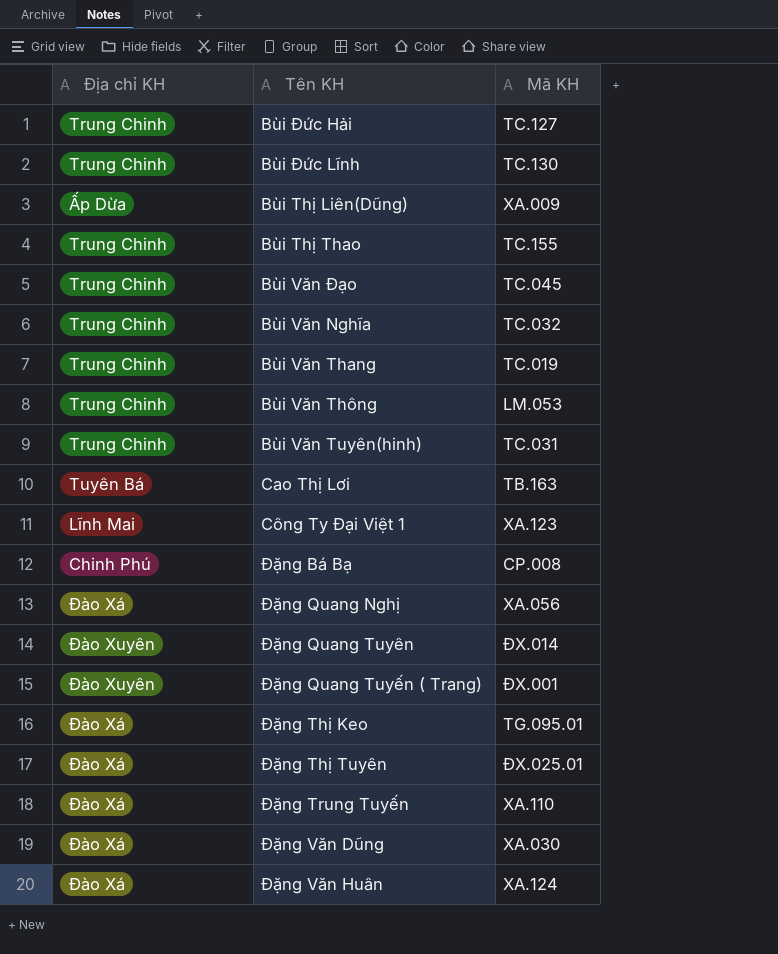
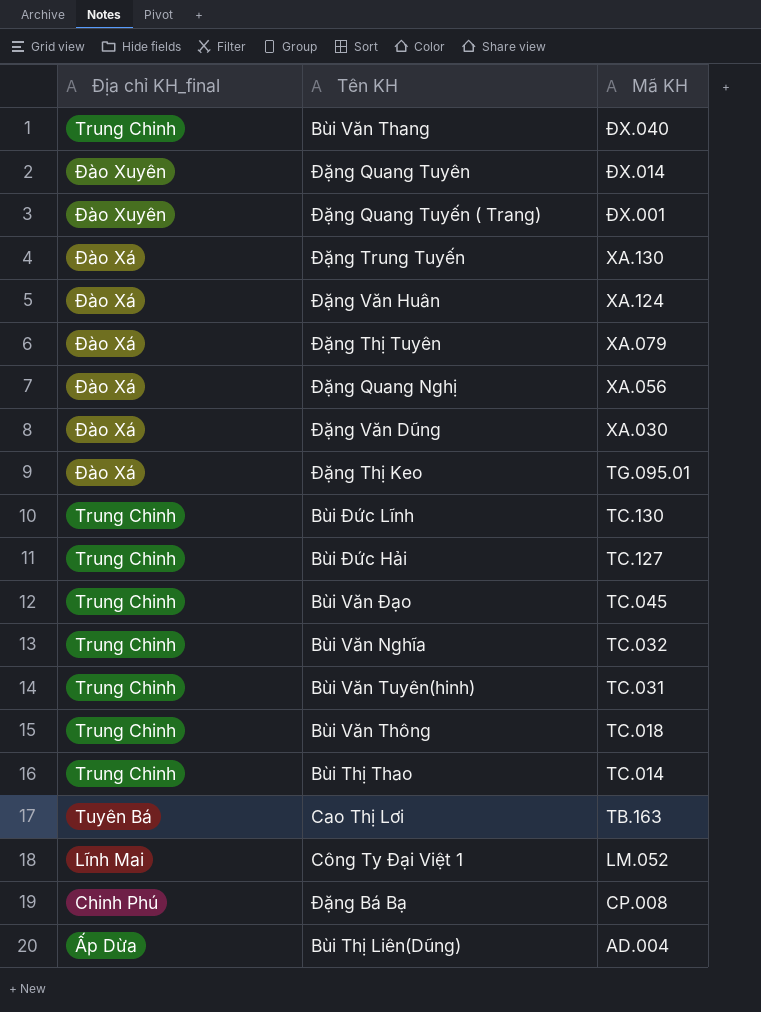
row order: none -> Mã KH descending
column name: Địa chỉ KH -> Địa chỉ KH_final
Bùi Văn Thang | Mã KH: TC.019 -> ĐX.040
Đặng Trung Tuyến | Mã KH: XA.110 -> XA.130
Đặng Thị Tuyên | Mã KH: ĐX.025.01 -> XA.079
Bùi Văn Thông | Mã KH: LM.053 -> TC.018
Bùi Thị Thao | Mã KH: TC.155 -> TC.014
Công Ty Đại Việt 1 | Mã KH: XA.123 -> LM.052
Bùi Thị Liên(Dũng) | Mã KH: XA.009 -> AD.004

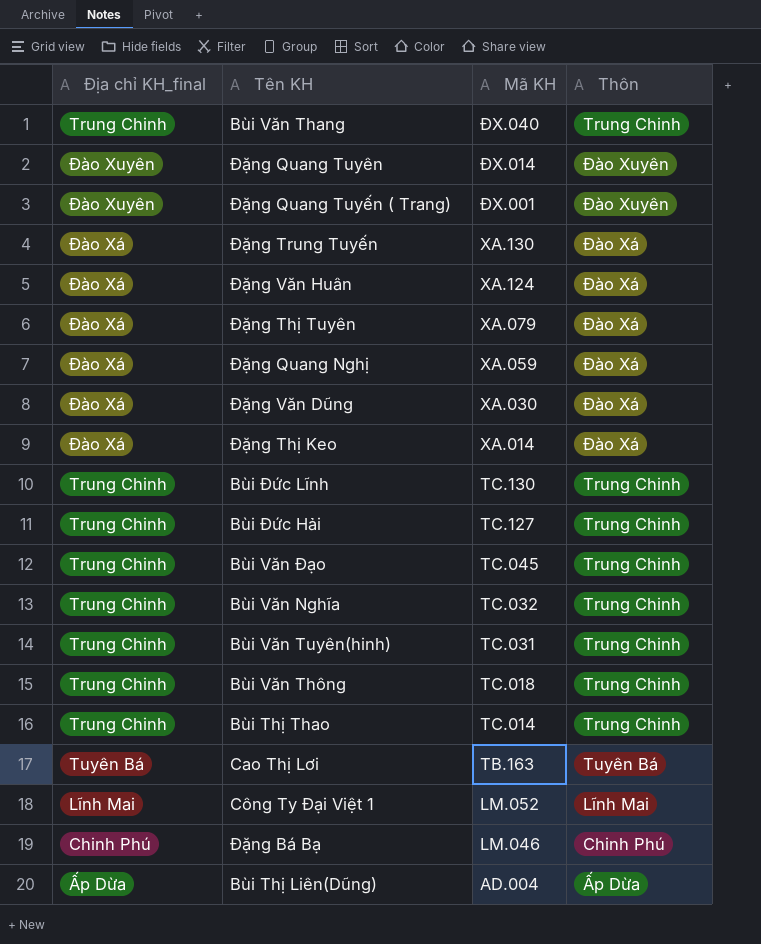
column Thôn | position: none -> 4
Đặng Quang Nghị | Mã KH: XA.056 -> XA.059
Đặng Thị Keo | Mã KH: TG.095.01 -> XA.014
Đặng Bá Bạ | Mã KH: CP.008 -> LM.046

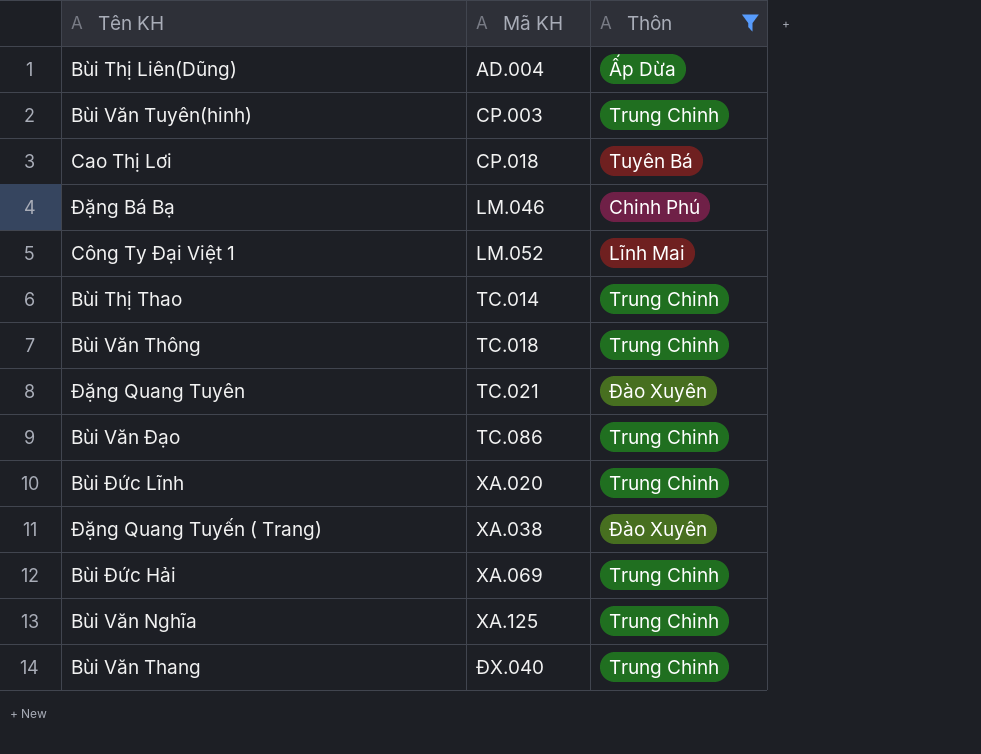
filter: none -> Thôn != Đào Xá
row order: Mã KH descending -> Mã KH ascending
column Địa chỉ KH_final | position: 1 -> none
Bùi Văn Tuyên(hinh) | Mã KH: TC.031 -> CP.003
Cao Thị Lơi | Mã KH: TB.163 -> CP.018
Đặng Quang Tuyên | Mã KH: ĐX.014 -> TC.021
Bùi Văn Đạo | Mã KH: TC.045 -> TC.086
Bùi Đức Lĩnh | Mã KH: TC.130 -> XA.020
Đặng Quang Tuyến ( Trang) | Mã KH: ĐX.001 -> XA.038
Bùi Đức Hải | Mã KH: TC.127 -> XA.069
Bùi Văn Nghĩa | Mã KH: TC.032 -> XA.125

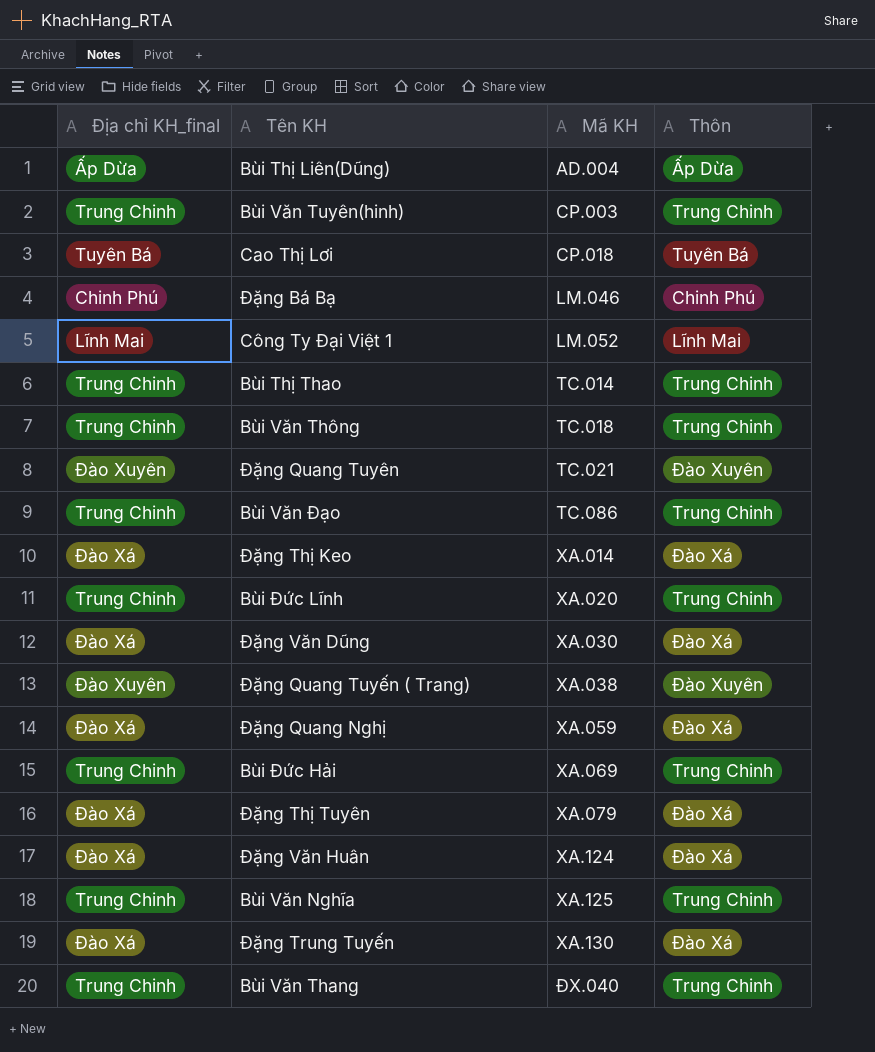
filter: Thôn != Đào Xá -> none
column Địa chỉ KH_final | position: none -> 1

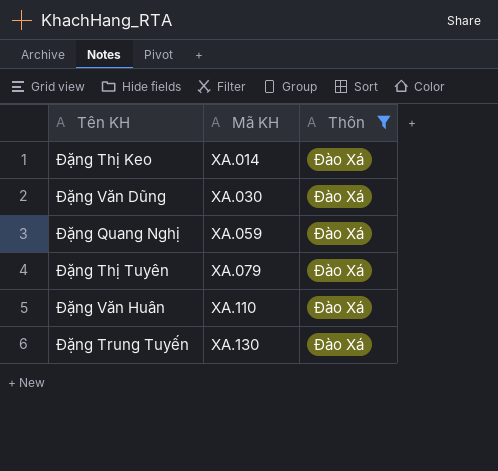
filter: none -> Thôn = Đào Xá
column Địa chỉ KH_final | position: 1 -> none
Đặng Văn Huân | Mã KH: XA.124 -> XA.110

